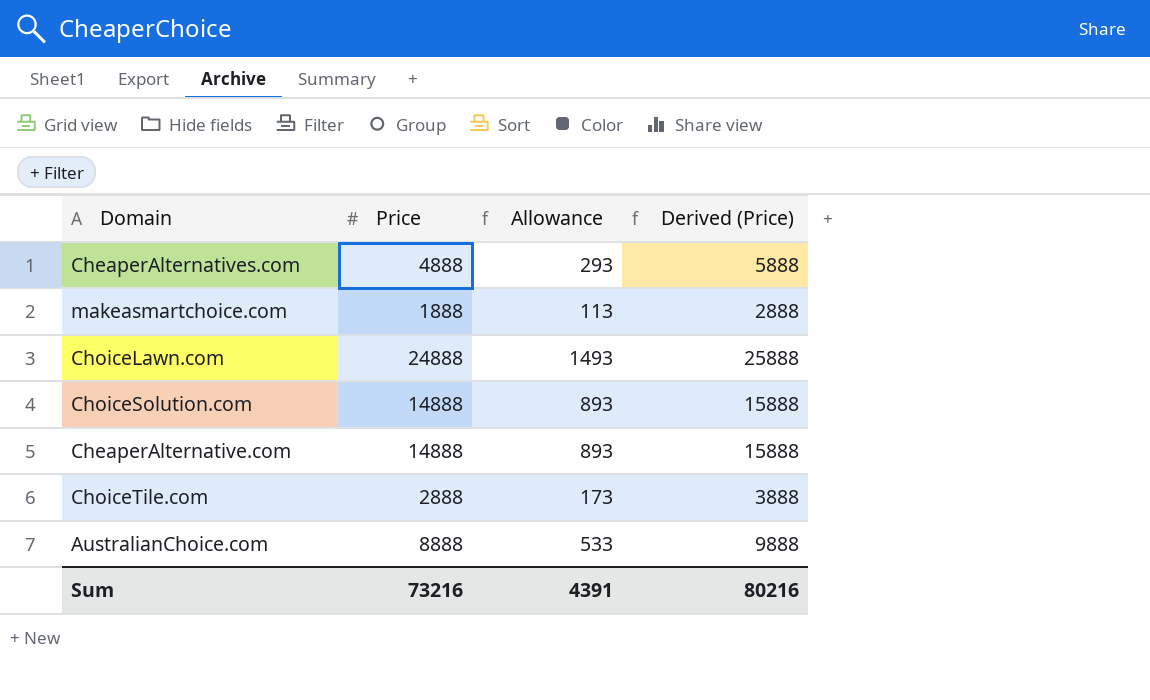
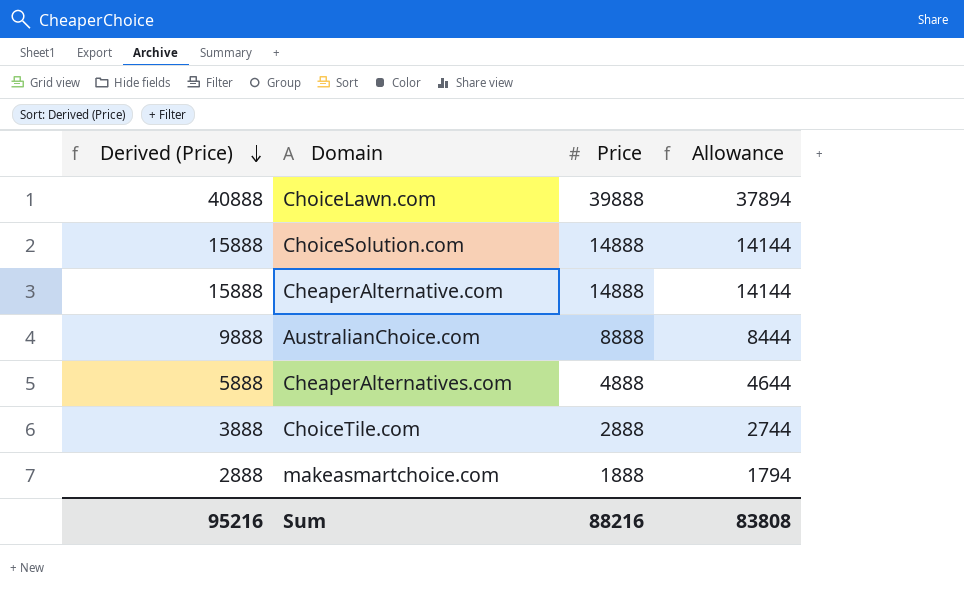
row order: none -> Derived (Price) descending
column Derived (Price) | position: 4 -> 1
column Allowance | formula: [Price] * 0.06 -> [Price] * 0.95
ChoiceLawn.com | Derived (Price): 25888 -> 40888
ChoiceLawn.com | Price: 24888 -> 39888
Sum | Derived (Price): 80216 -> 95216
Sum | Price: 73216 -> 88216
Sum | Allowance: 4391 -> 83808

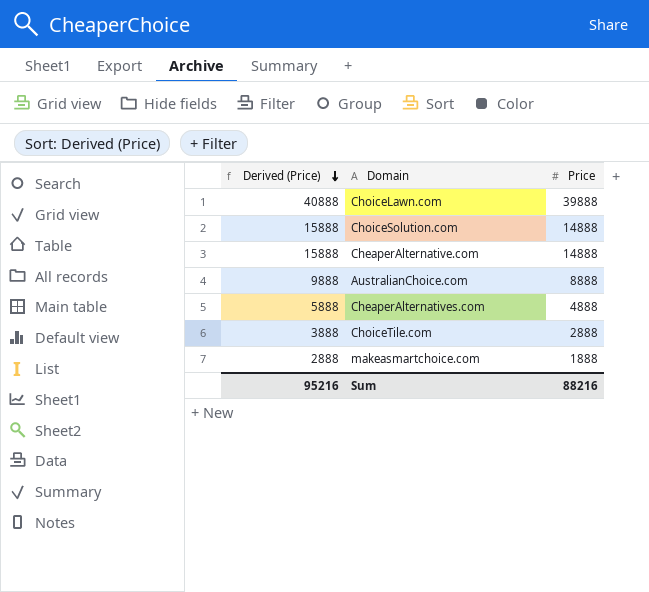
column Allowance | formula: [Price] * 0.95 -> none

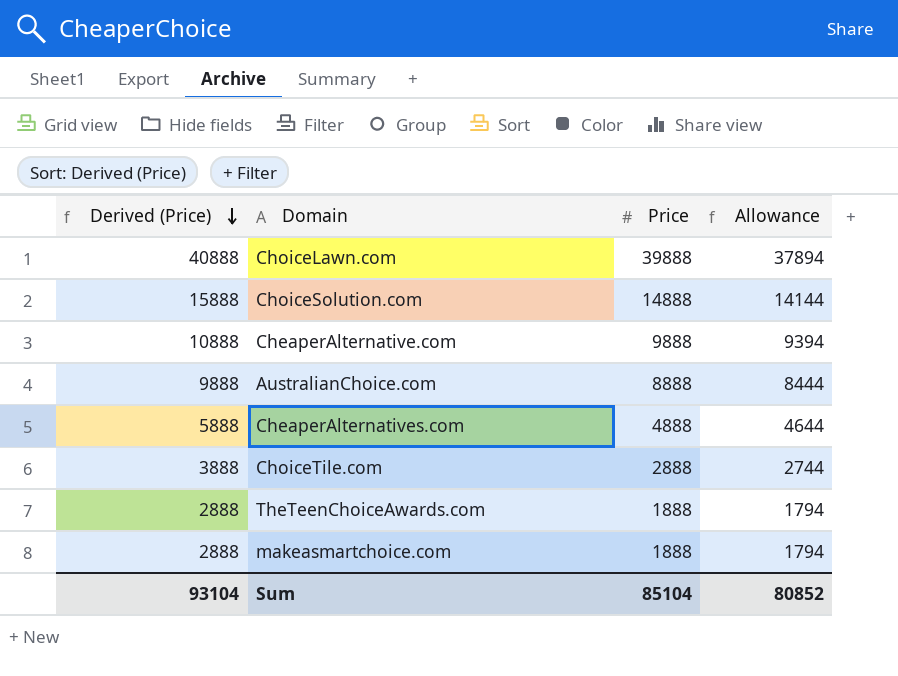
column Allowance | formula: none -> [Price] * 0.95
CheaperAlternative.com | Derived (Price): 15888 -> 10888
CheaperAlternative.com | Price: 14888 -> 9888
row TheTeenChoiceAwards.com: none -> 2888 | 1888 | 1794
Sum | Derived (Price): 95216 -> 93104
Sum | Price: 88216 -> 85104

